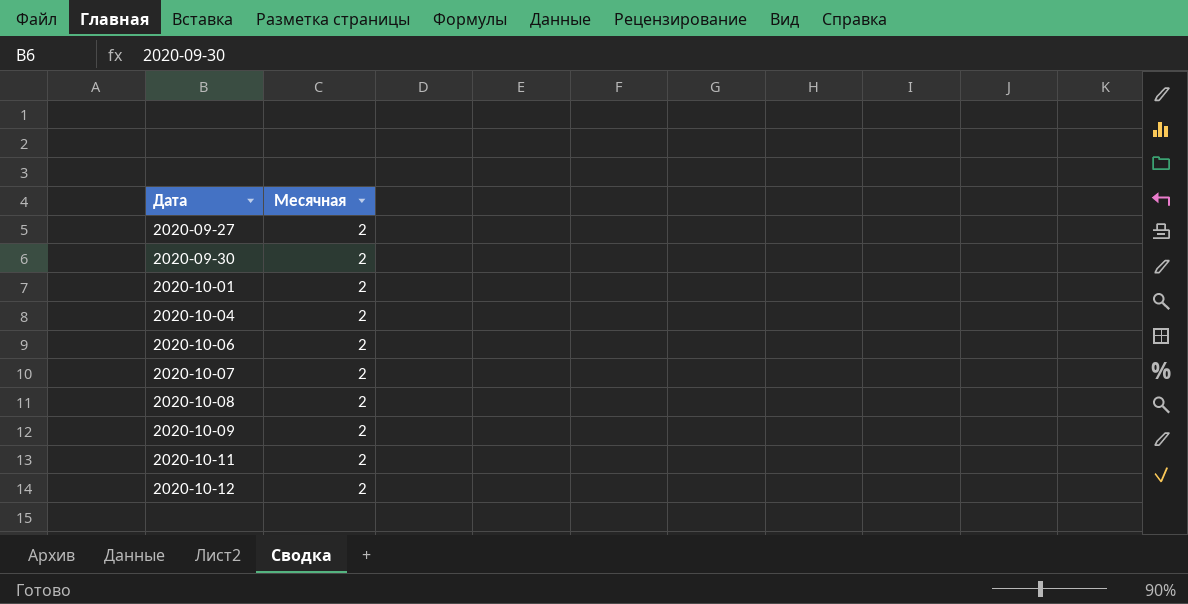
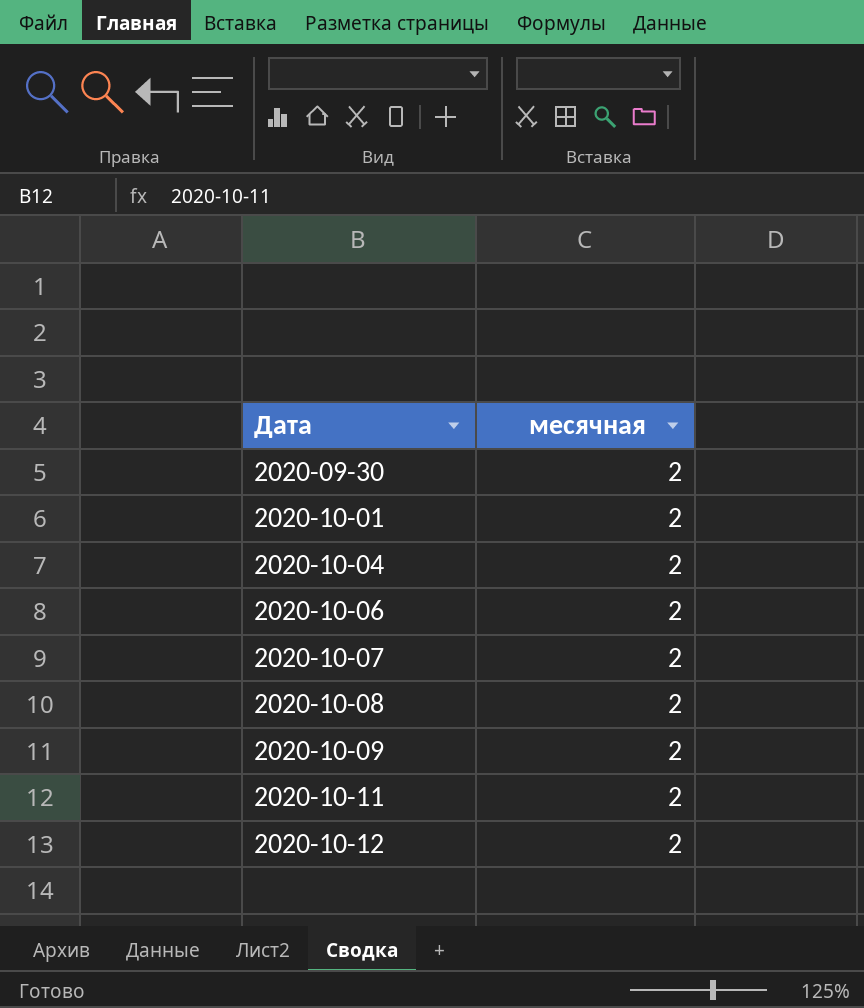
column name: Месячная -> месячная
row 2020-09-27: 2 -> none

